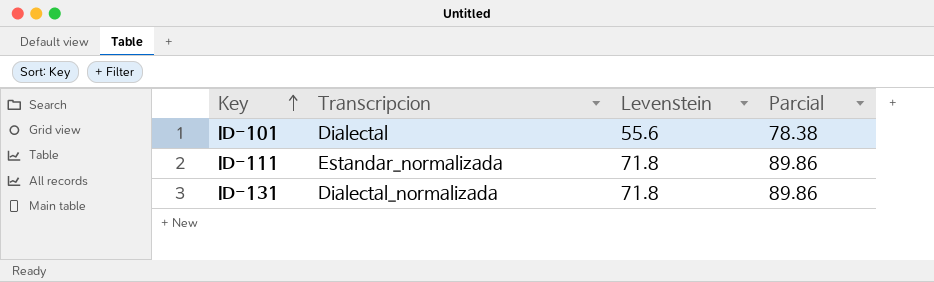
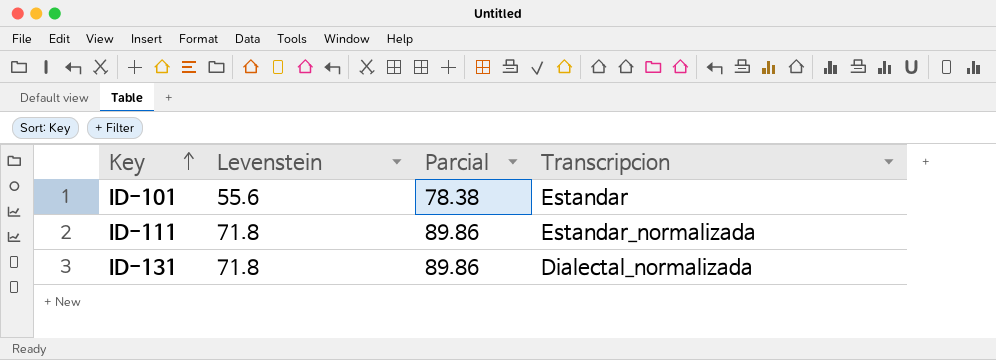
column Transcripcion | position: 2 -> 4
ID-101 | Transcripcion: Dialectal -> Estandar

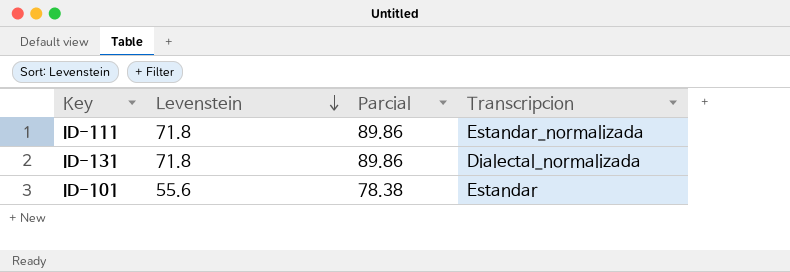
row order: Key ascending -> Levenstein descending

